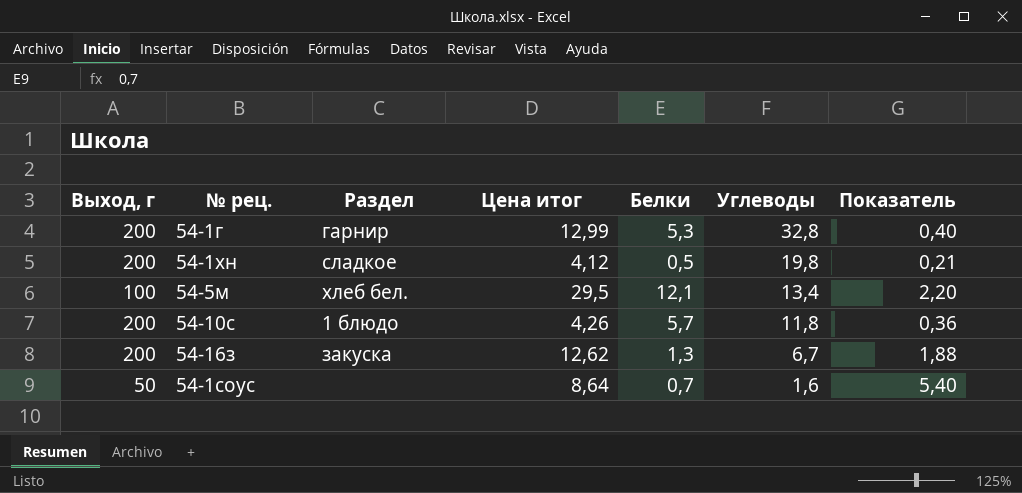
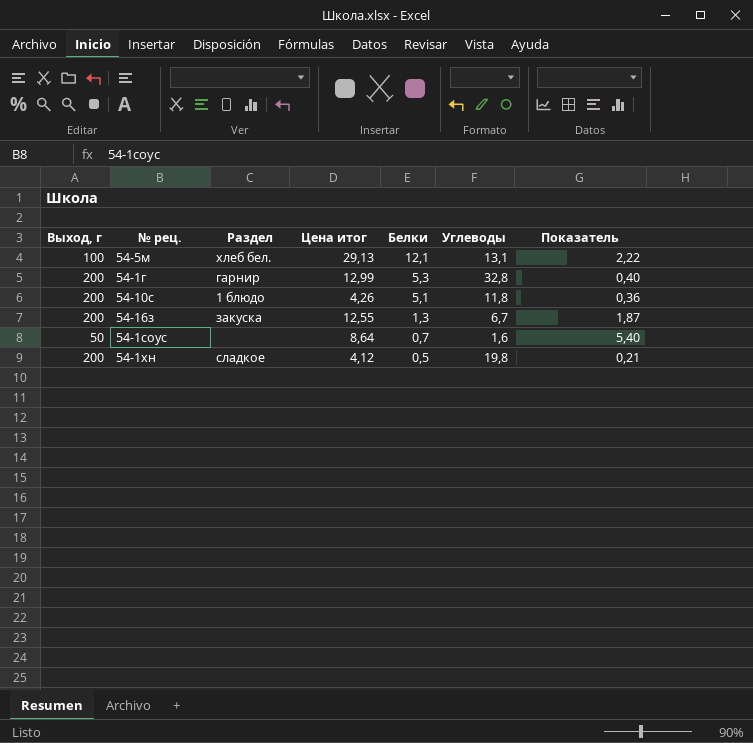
row order: Углеводы descending -> Белки descending
54-5м | Цена итог: 29,5 -> 29,13
54-5м | Углеводы: 13,4 -> 13,1
54-5м | Показатель: 2,20 -> 2,22
54-10с | Белки: 5,7 -> 5,1
54-16з | Цена итог: 12,62 -> 12,55
54-16з | Показатель: 1,88 -> 1,87

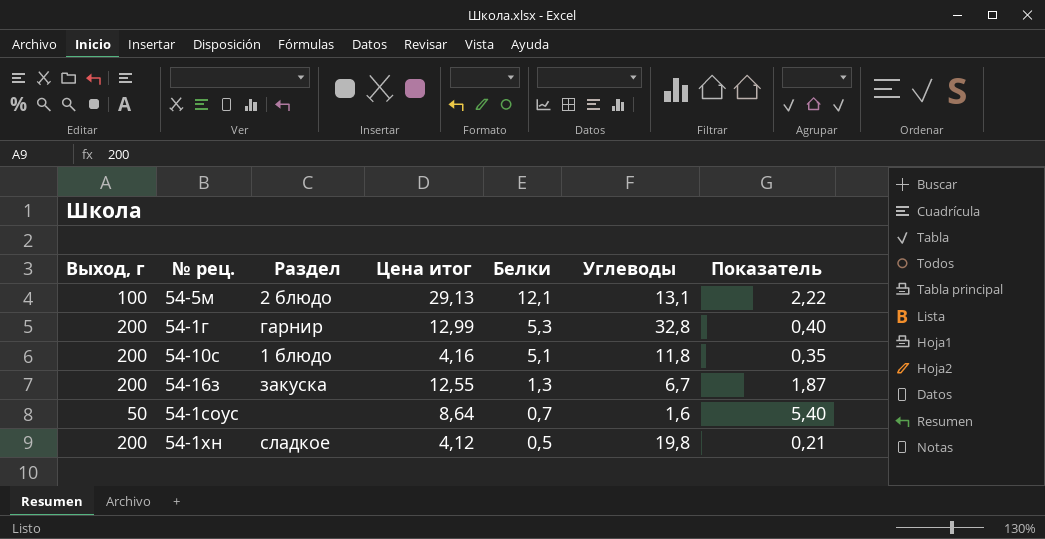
54-5м | Раздел: хлеб бел. -> 2 блюдо
54-10с | Цена итог: 4,26 -> 4,16
54-10с | Показатель: 0,36 -> 0,35

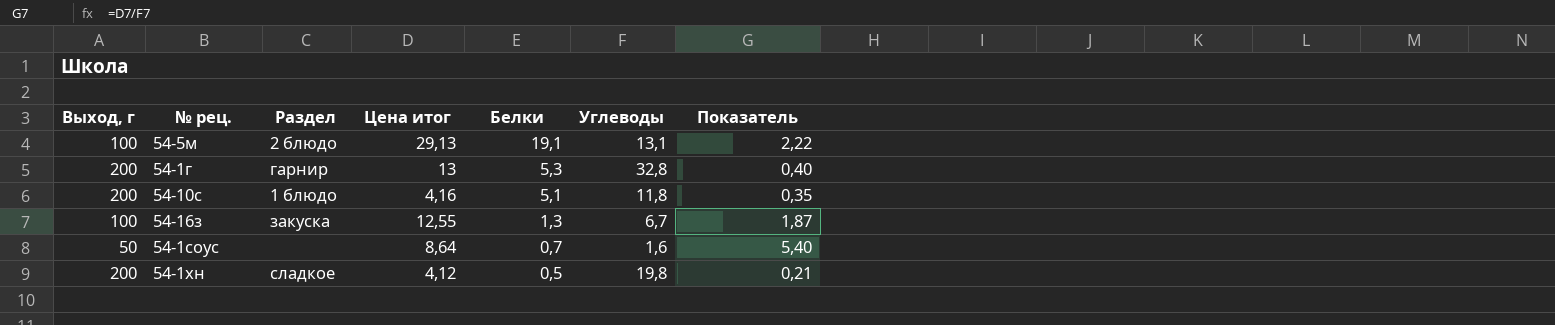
54-5м | Белки: 12,1 -> 19,1
54-1г | Цена итог: 12,99 -> 13
54-16з | Выход, г: 200 -> 100

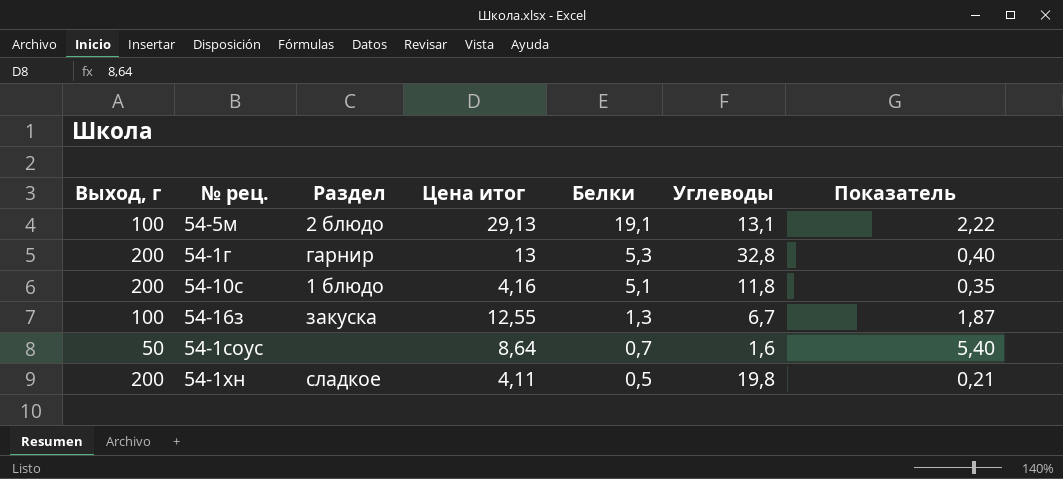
54-1хн | Цена итог: 4,12 -> 4,11

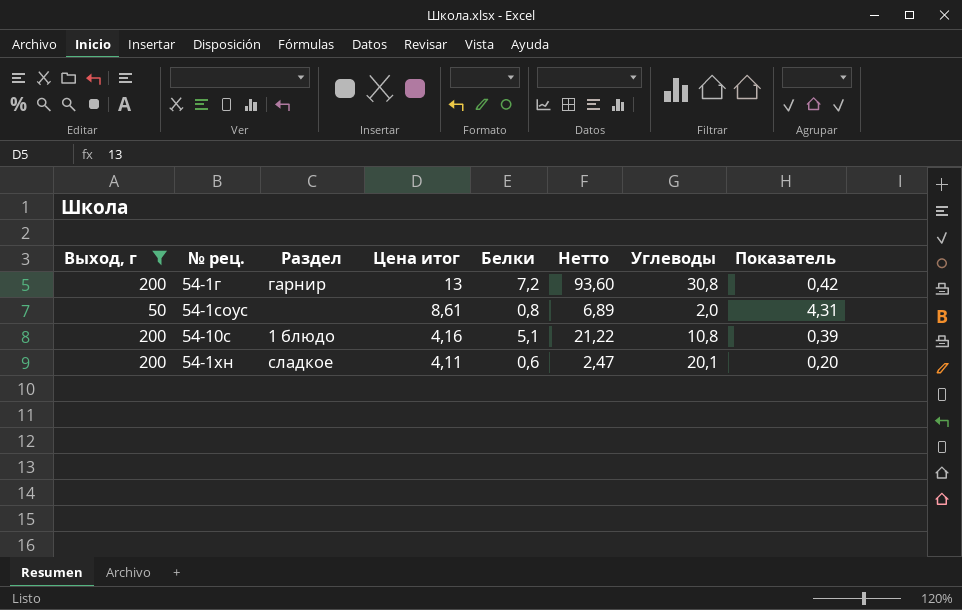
filter: none -> Выход, г != 100
row order: Белки descending -> Цена итог descending
column Нетто | formula: none -> [Цена итог] * [Белки]
54-1г | Белки: 5,3 -> 7,2
54-1г | Углеводы: 32,8 -> 30,8
54-1г | Показатель: 0,40 -> 0,42
54-1соус | Цена итог: 8,64 -> 8,61
54-1соус | Белки: 0,7 -> 0,8
54-1соус | Углеводы: 1,6 -> 2,0
54-1соус | Показатель: 5,40 -> 4,31
54-10с | Углеводы: 11,8 -> 10,8
54-10с | Показатель: 0,35 -> 0,39
54-1хн | Белки: 0,5 -> 0,6
54-1хн | Углеводы: 19,8 -> 20,1
54-1хн | Показатель: 0,21 -> 0,20

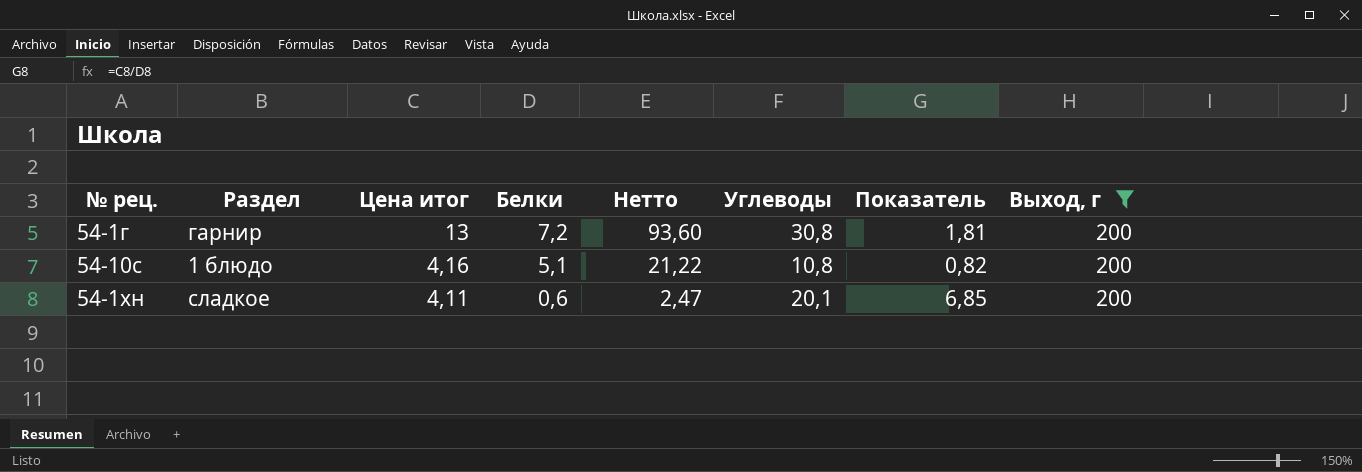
column Показатель | formula: [Цена итог] / [Углеводы] -> [Цена итог] / [Белки]
column Выход, г | position: 1 -> 8
row 54-1соус: 50 | none | 8,61 | 0,8 | 6,89 | 2,0 | 4,31 -> none

